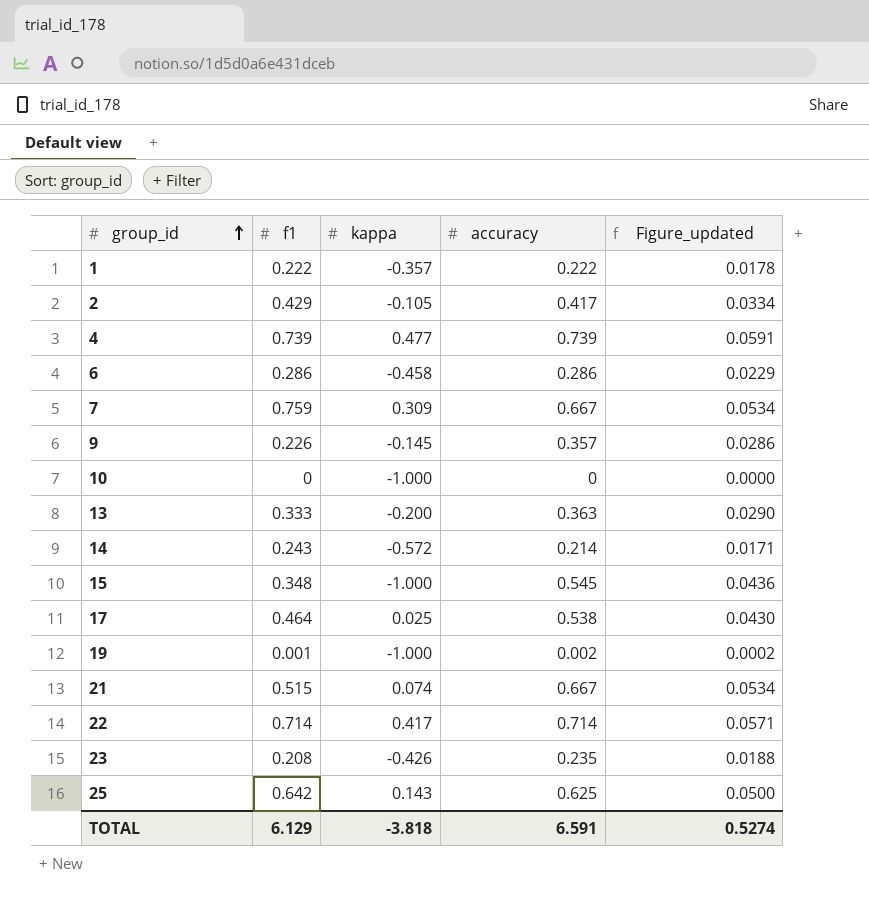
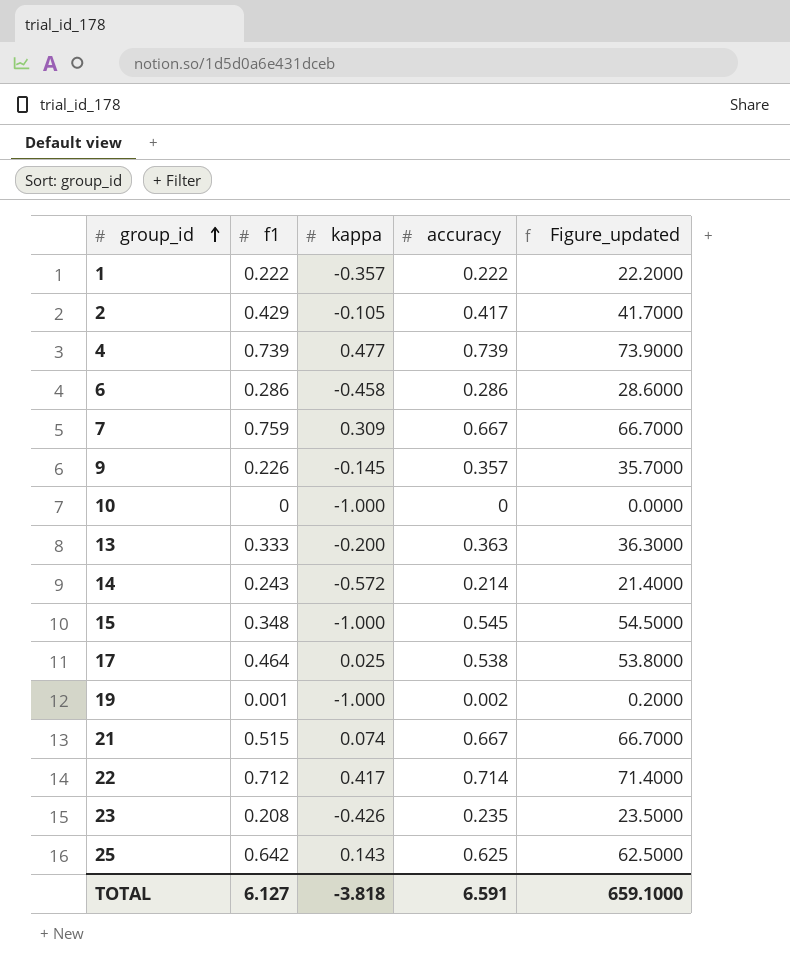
column Figure_updated | formula: [accuracy] * 0.08 -> [accuracy] * 100
22 | f1: 0.714 -> 0.712
TOTAL | f1: 6.129 -> 6.127
TOTAL | Figure_updated: 0.5274 -> 659.1000

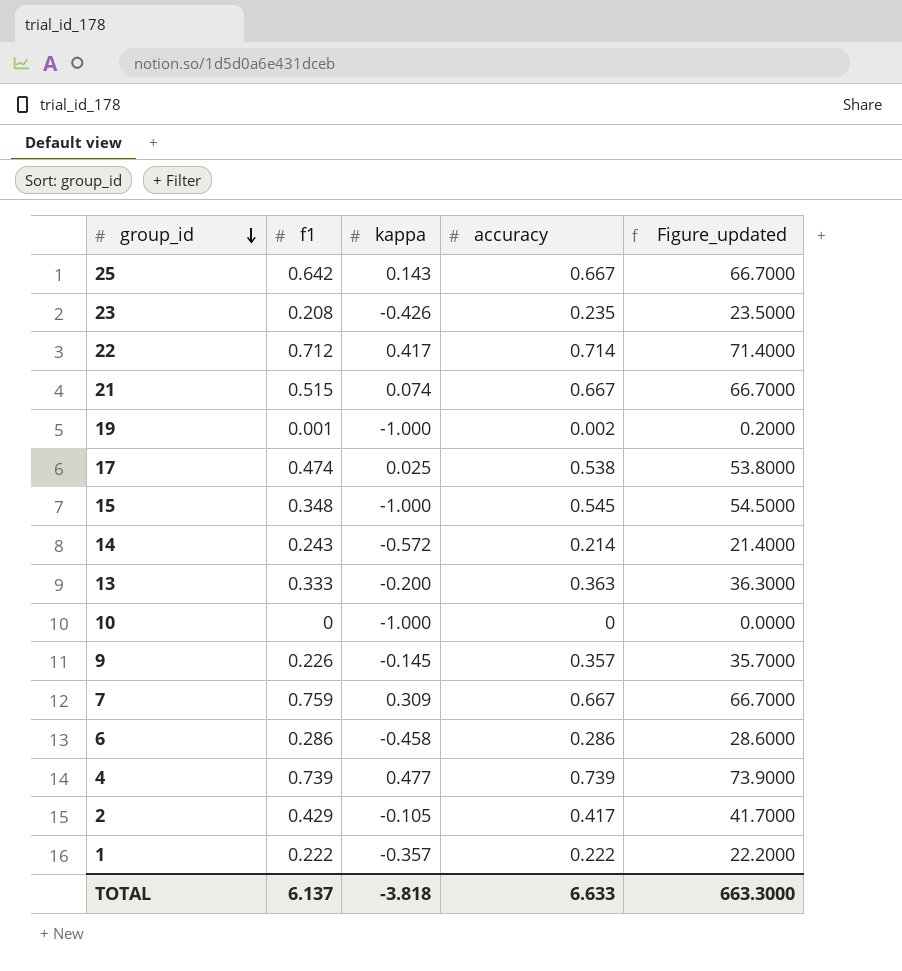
row order: group_id ascending -> group_id descending
25 | accuracy: 0.625 -> 0.667
25 | Figure_updated: 62.5000 -> 66.7000
17 | f1: 0.464 -> 0.474
TOTAL | f1: 6.127 -> 6.137
TOTAL | accuracy: 6.591 -> 6.633
TOTAL | Figure_updated: 659.1000 -> 663.3000

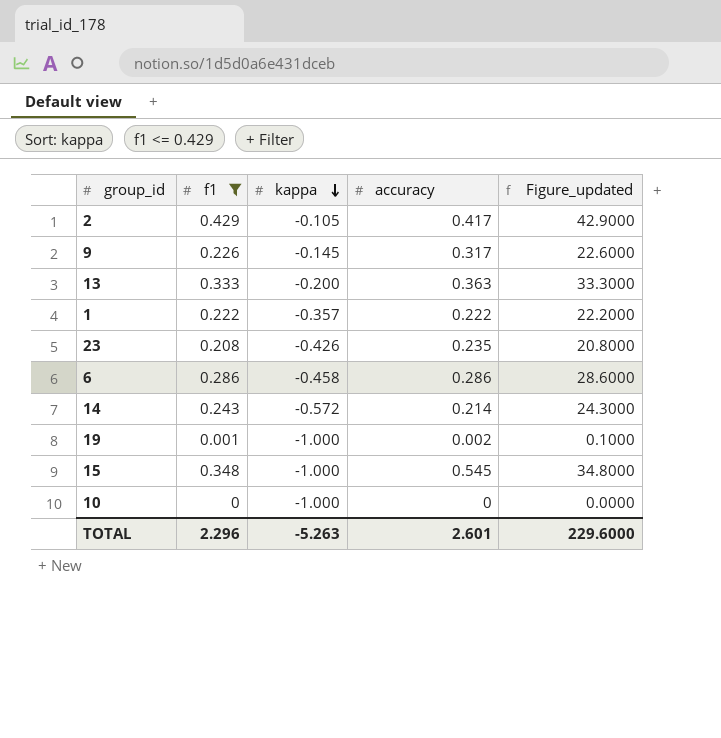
filter: none -> f1 <= 0.429
row order: group_id descending -> kappa descending
column Figure_updated | formula: [accuracy] * 100 -> [f1] * 100
9 | accuracy: 0.357 -> 0.317
TOTAL | f1: 6.137 -> 2.296
TOTAL | kappa: -3.818 -> -5.263
TOTAL | accuracy: 6.633 -> 2.601
TOTAL | Figure_updated: 663.3000 -> 229.6000

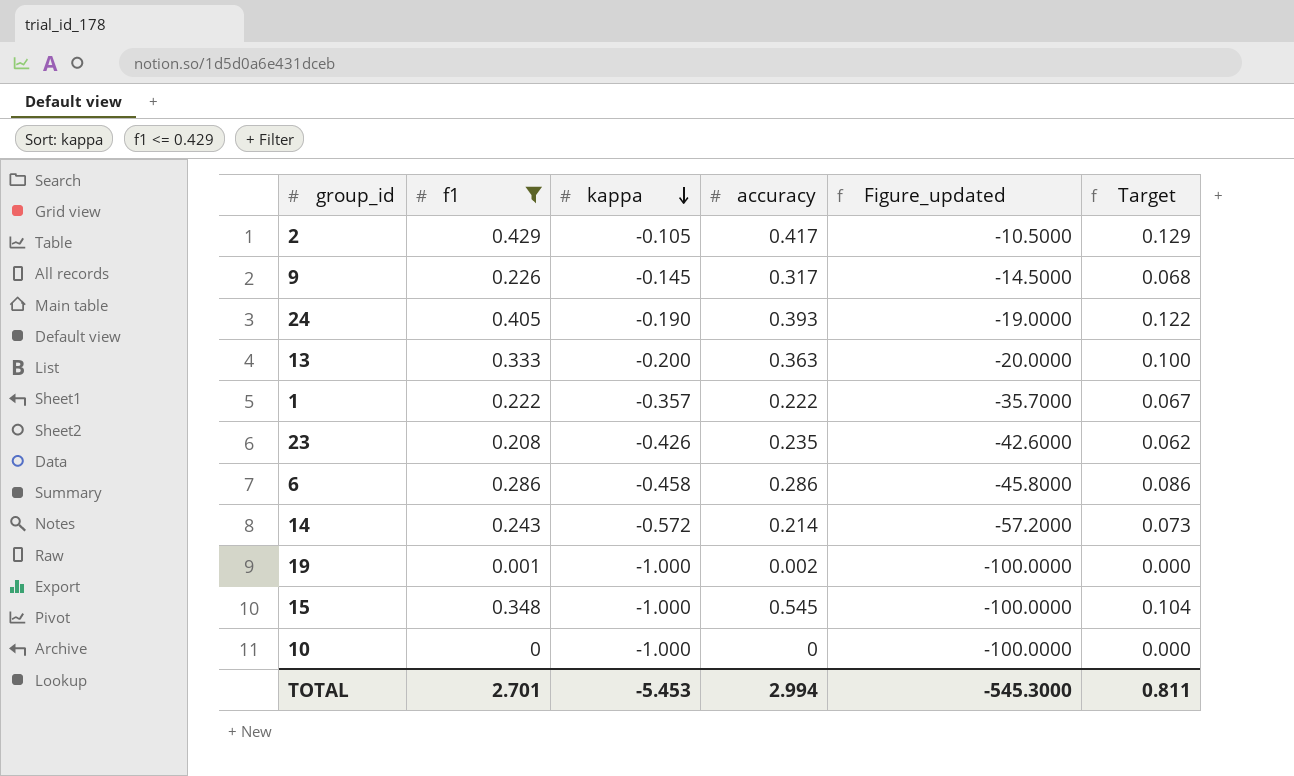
column Figure_updated | formula: [f1] * 100 -> [kappa] * 100
column Target | formula: none -> [f1] * 0.3
row 24: none -> 0.405 | -0.190 | 0.393 | -19.0000 | 0.122
TOTAL | f1: 2.296 -> 2.701
TOTAL | kappa: -5.263 -> -5.453
TOTAL | accuracy: 2.601 -> 2.994
TOTAL | Figure_updated: 229.6000 -> -545.3000

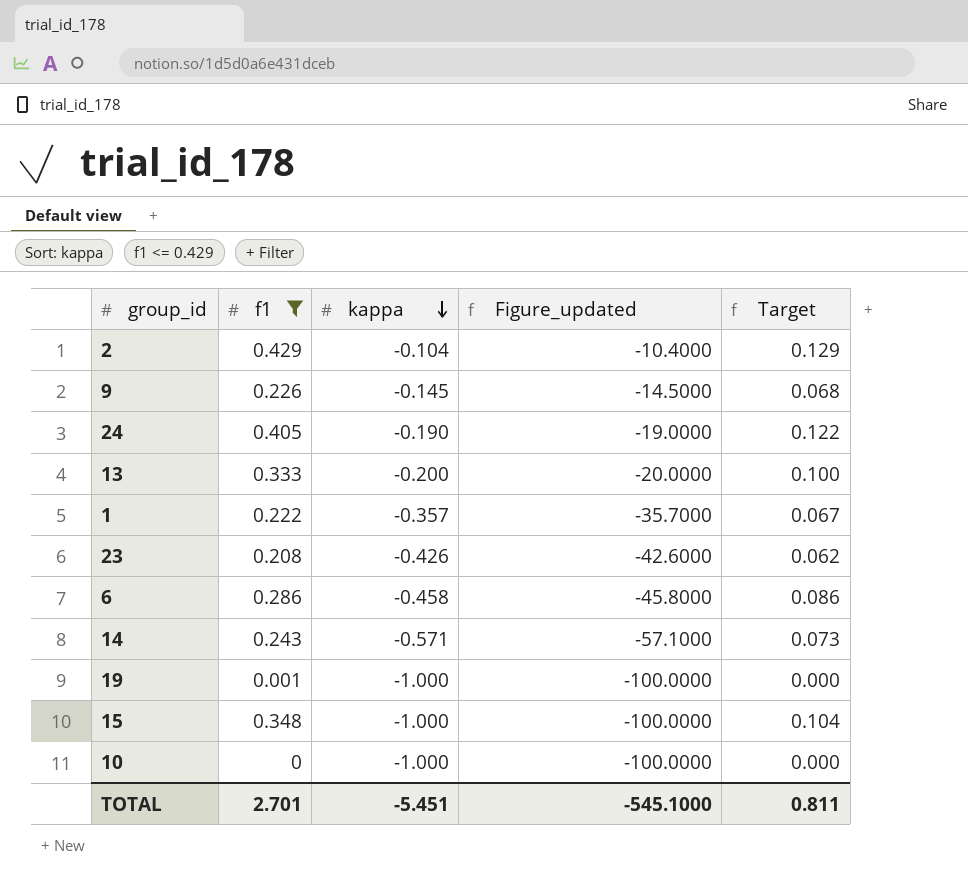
column accuracy | position: 4 -> none
2 | kappa: -0.105 -> -0.104
2 | Figure_updated: -10.5000 -> -10.4000
14 | kappa: -0.572 -> -0.571
14 | Figure_updated: -57.2000 -> -57.1000
TOTAL | kappa: -5.453 -> -5.451
TOTAL | Figure_updated: -545.3000 -> -545.1000

